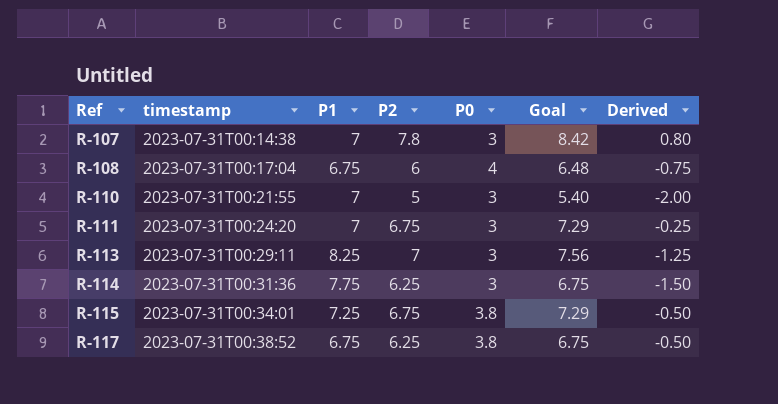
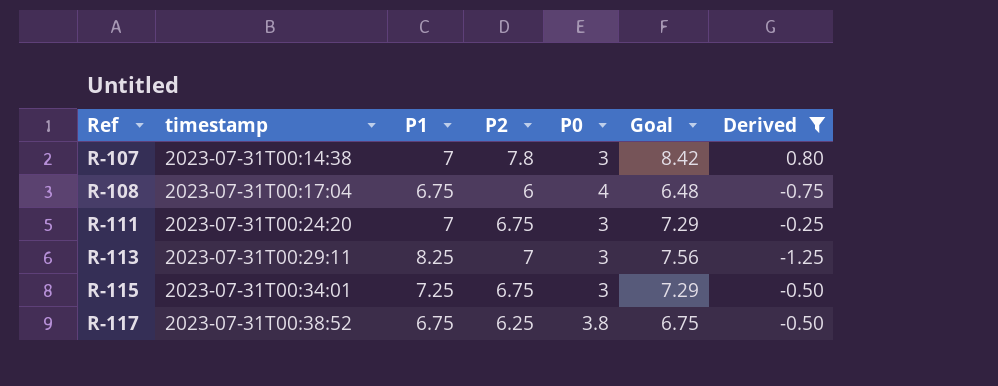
filter: none -> Derived >= -1.25
R-115 | P0: 3.8 -> 3

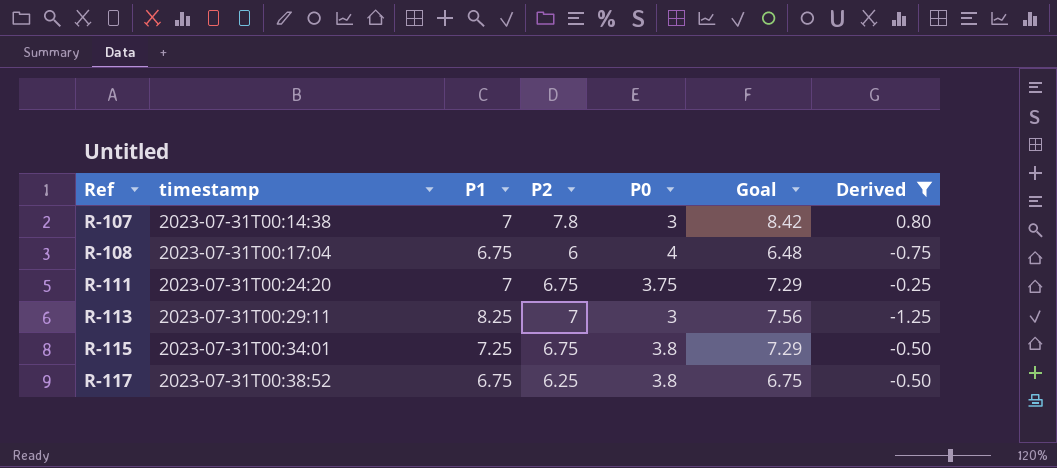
R-111 | P0: 3 -> 3.75
R-115 | P0: 3 -> 3.8

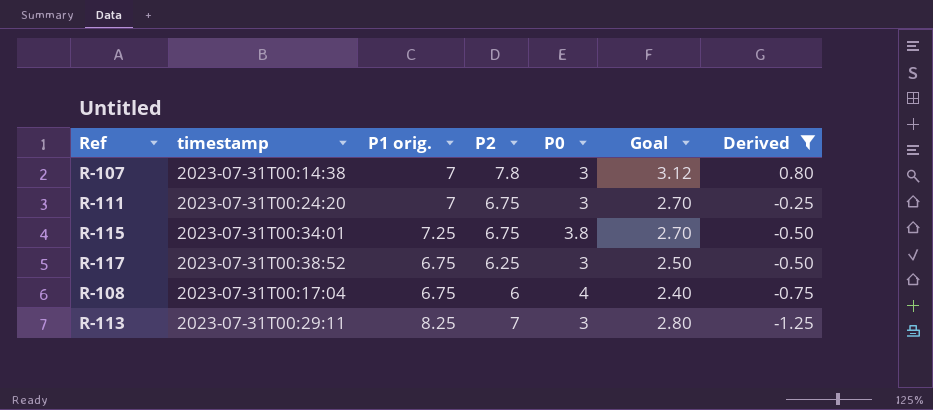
row order: Ref ascending -> Derived descending
column name: P1 -> P1 orig.
column Goal | formula: [P2] * 1.08 -> [P2] * 0.4
R-111 | P0: 3.75 -> 3
R-117 | P0: 3.8 -> 3

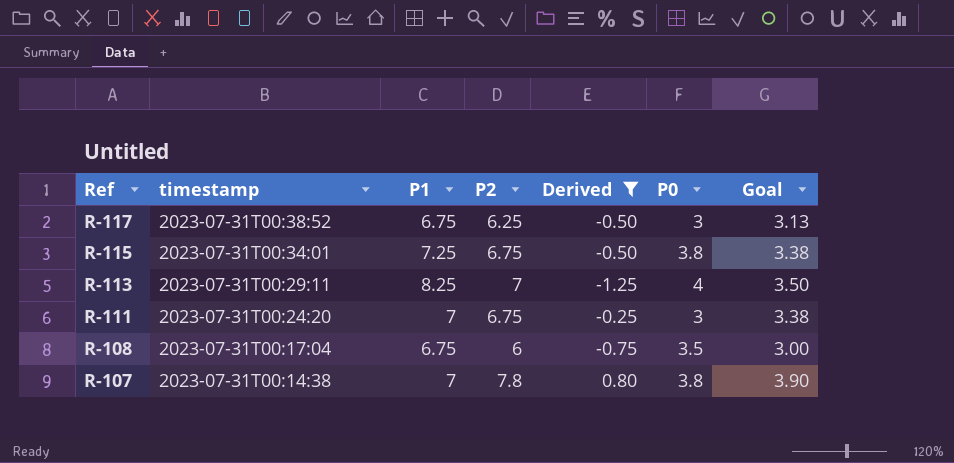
row order: Derived descending -> Ref descending
column name: P1 orig. -> P1
column Derived | position: 7 -> 5
column Goal | formula: [P2] * 0.4 -> [P2] * 0.5
R-113 | P0: 3 -> 4
R-108 | P0: 4 -> 3.5
R-107 | P0: 3 -> 3.8

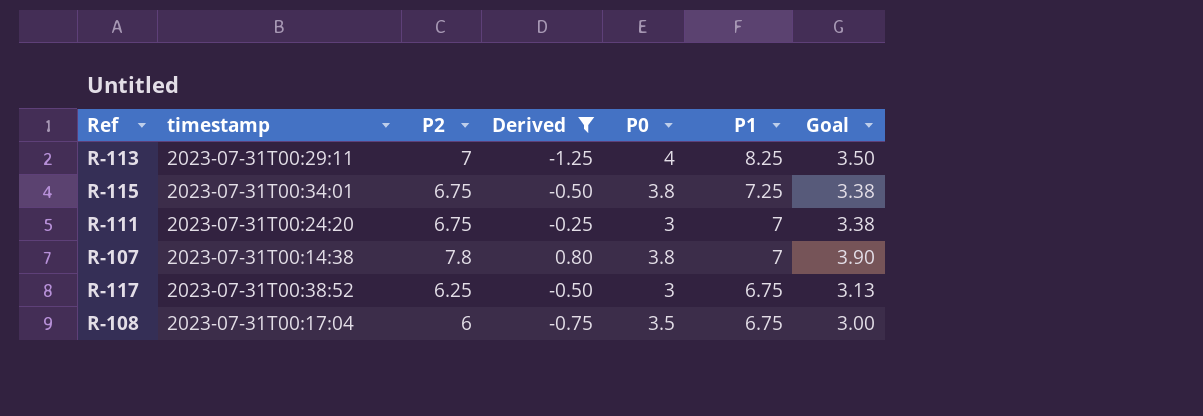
row order: Ref descending -> P1 descending
column P1 | position: 3 -> 6

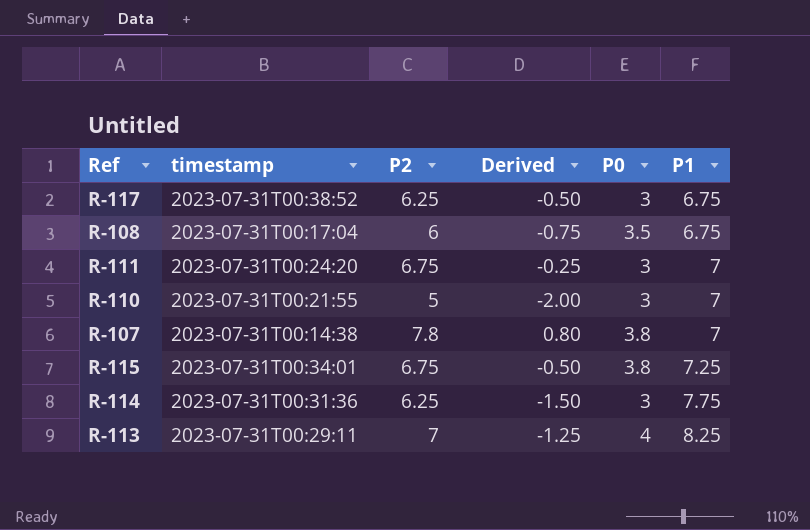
filter: Derived >= -1.25 -> none
row order: P1 descending -> P1 ascending
column Goal | formula: [P2] * 0.5 -> none

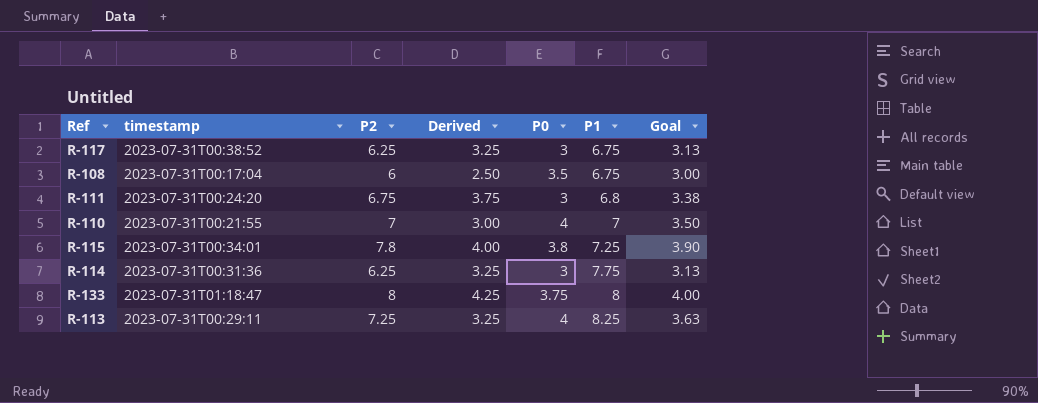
column Derived | formula: [P2] - [P1] -> [P2] - [P0]
column Goal | formula: none -> [P2] * 0.5
row R-107: 2023-07-31T00:14:38 | 7.8 | 0.80 | 3.8 | 7 -> none
R-111 | P1: 7 -> 6.8
R-110 | P2: 5 -> 7
R-110 | P0: 3 -> 4
R-115 | P2: 6.75 -> 7.8
row R-133: none -> 2023-07-31T01:18:47 | 8 | 4.25 | 3.75 | 8 | 4.00
R-113 | P2: 7 -> 7.25

